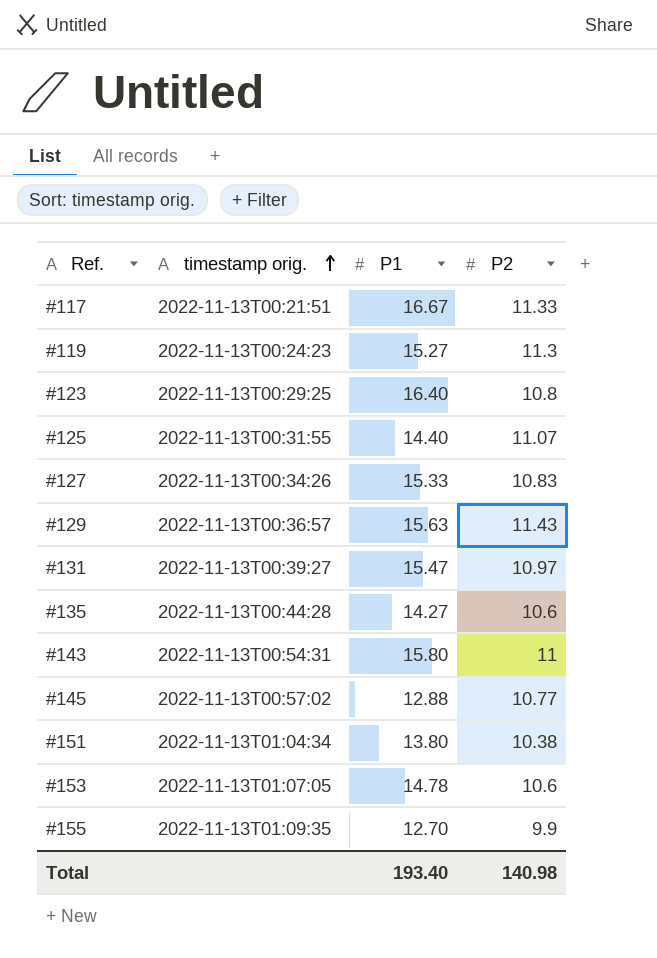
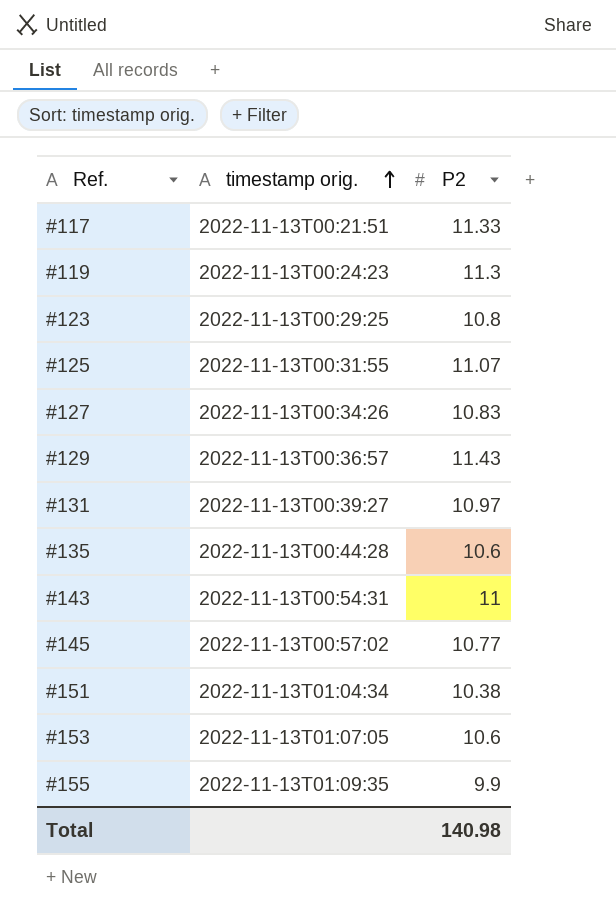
column P1 | position: 3 -> none

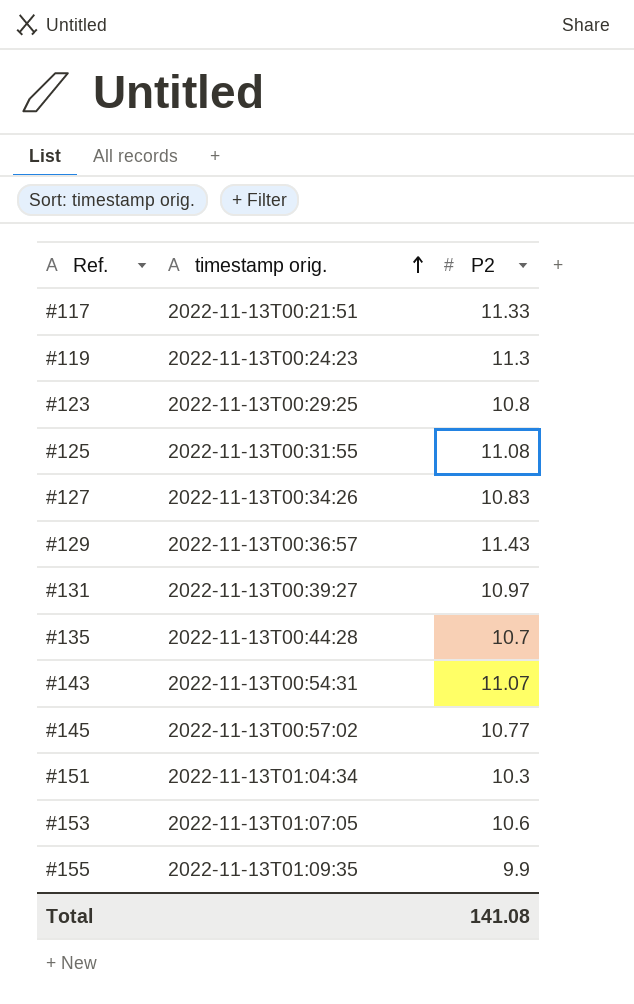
#125 | P2: 11.07 -> 11.08
#135 | P2: 10.6 -> 10.7
#143 | P2: 11 -> 11.07
#151 | P2: 10.38 -> 10.3
Total | P2: 140.98 -> 141.08

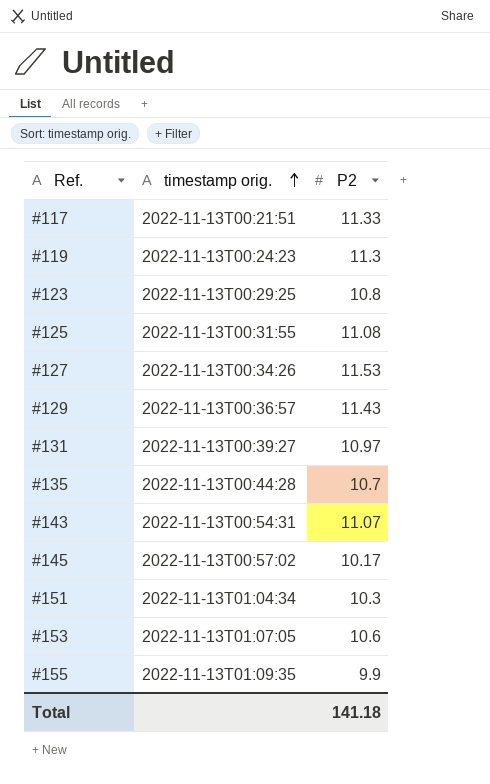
#127 | P2: 10.83 -> 11.53
#145 | P2: 10.77 -> 10.17
Total | P2: 141.08 -> 141.18

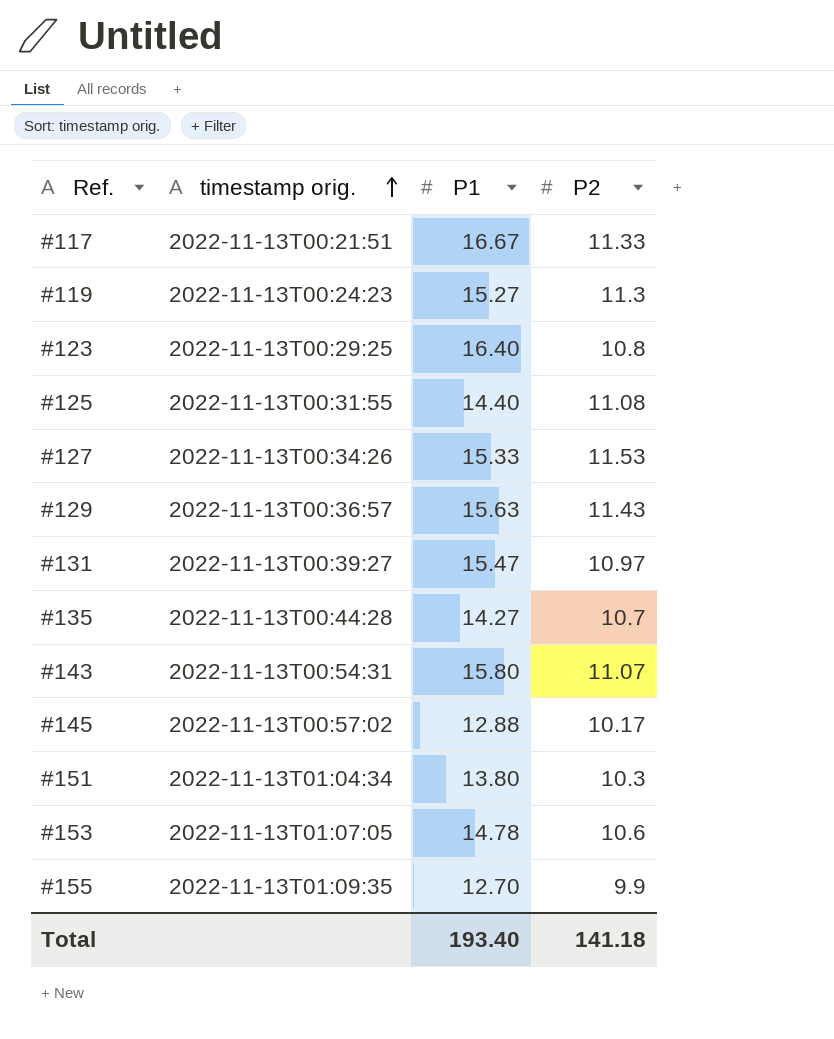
column P1 | position: none -> 3

